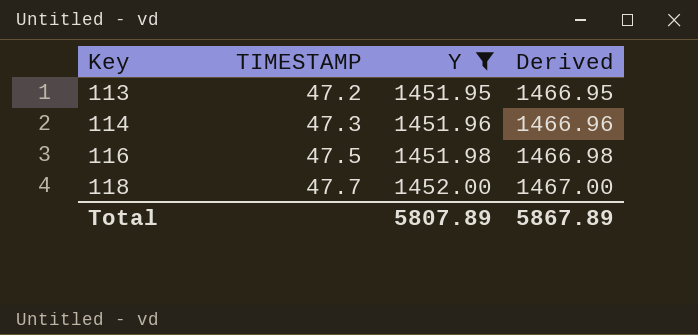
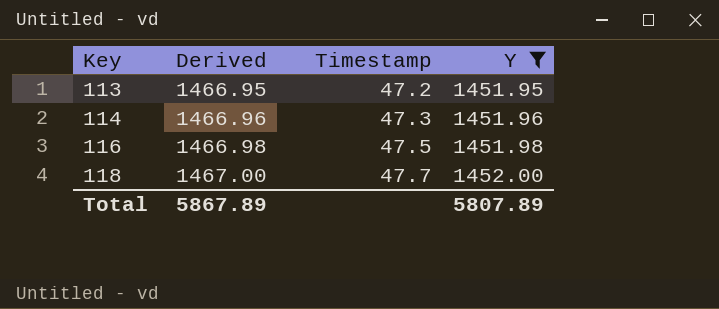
column Derived | position: 4 -> 2
column name: TIMESTAMP -> Timestamp

